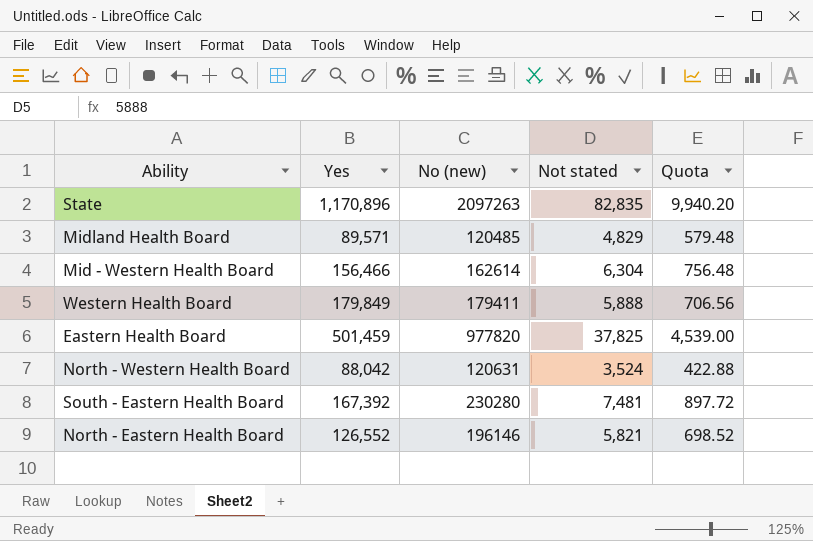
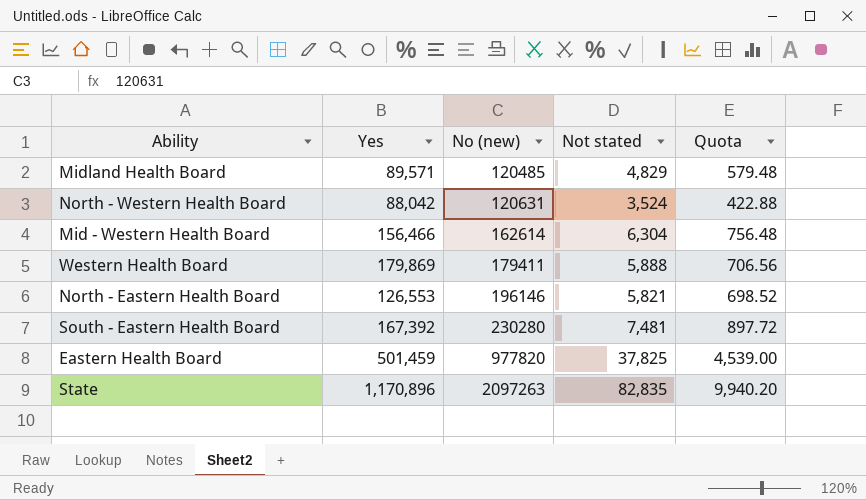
row order: none -> No (new) ascending
Western Health Board | Yes: 179,849 -> 179,869
North - Eastern Health Board | Yes: 126,552 -> 126,553

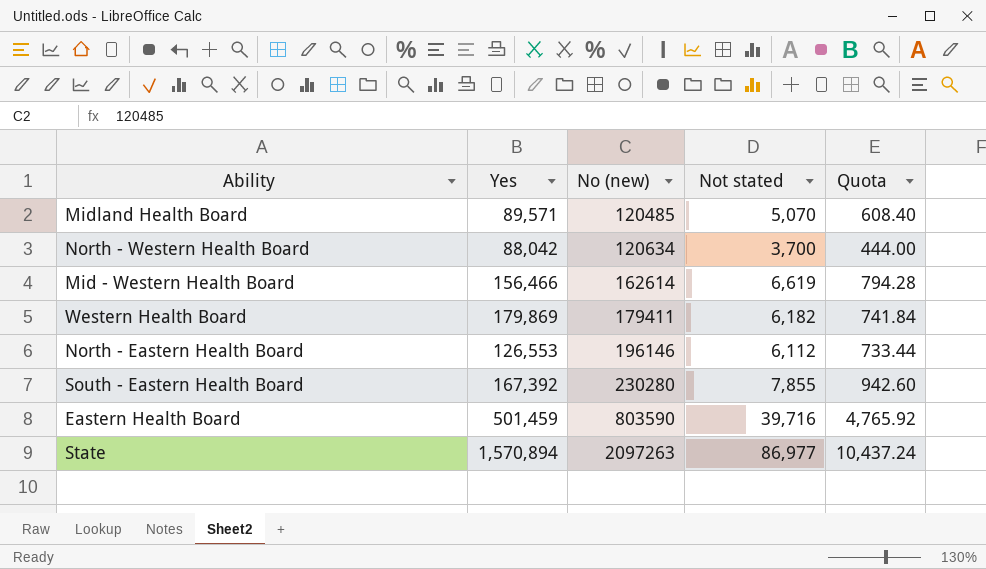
Midland Health Board | Not stated: 4,829 -> 5,070
Midland Health Board | Quota: 579.48 -> 608.40
North - Western Health Board | No (new): 120631 -> 120634
North - Western Health Board | Not stated: 3,524 -> 3,700
North - Western Health Board | Quota: 422.88 -> 444.00
Mid - Western Health Board | Not stated: 6,304 -> 6,619
Mid - Western Health Board | Quota: 756.48 -> 794.28
Western Health Board | Not stated: 5,888 -> 6,182
Western Health Board | Quota: 706.56 -> 741.84
North - Eastern Health Board | Not stated: 5,821 -> 6,112
North - Eastern Health Board | Quota: 698.52 -> 733.44
South - Eastern Health Board | Not stated: 7,481 -> 7,855
South - Eastern Health Board | Quota: 897.72 -> 942.60
Eastern Health Board | No (new): 977820 -> 803590
Eastern Health Board | Not stated: 37,825 -> 39,716
Eastern Health Board | Quota: 4,539.00 -> 4,765.92
State | Yes: 1,170,896 -> 1,570,894
State | Not stated: 82,835 -> 86,977
State | Quota: 9,940.20 -> 10,437.24

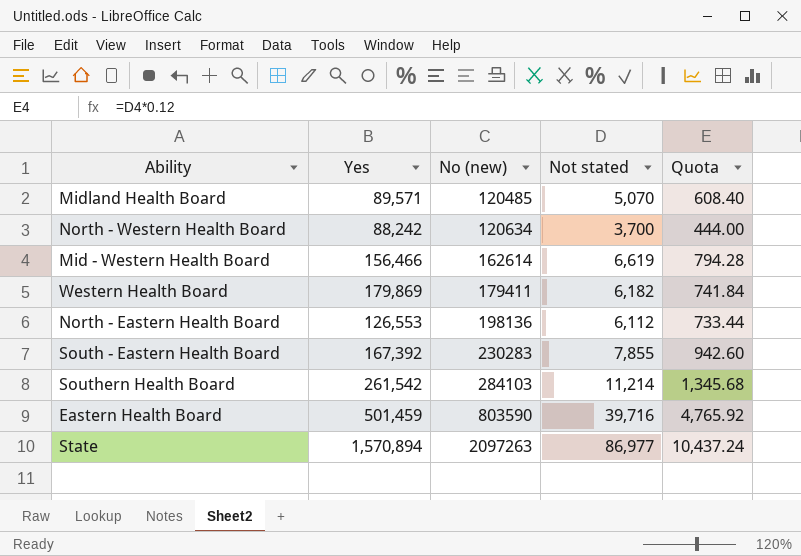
North - Western Health Board | Yes: 88,042 -> 88,242
North - Eastern Health Board | No (new): 196146 -> 198136
South - Eastern Health Board | No (new): 230280 -> 230283
row Southern Health Board: none -> 261,542 | 284103 | 11,214 | 1,345.68

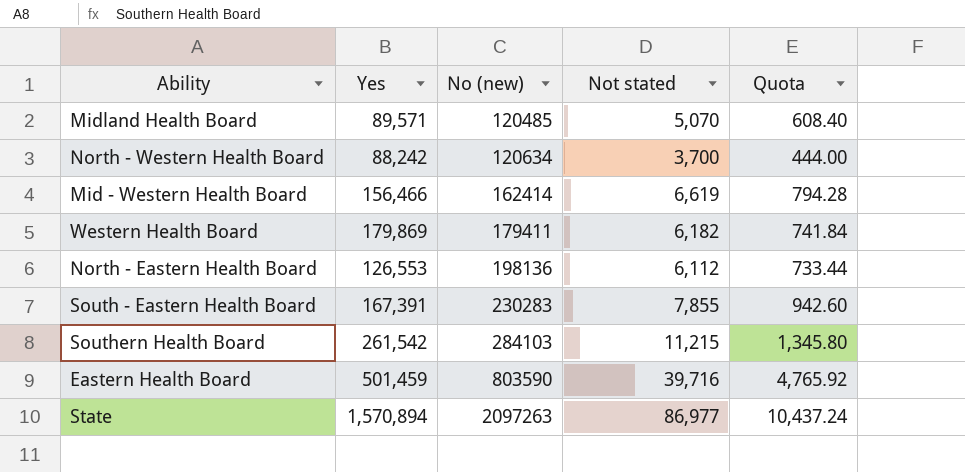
Mid - Western Health Board | No (new): 162614 -> 162414
South - Eastern Health Board | Yes: 167,392 -> 167,391
Southern Health Board | Not stated: 11,214 -> 11,215
Southern Health Board | Quota: 1,345.68 -> 1,345.80

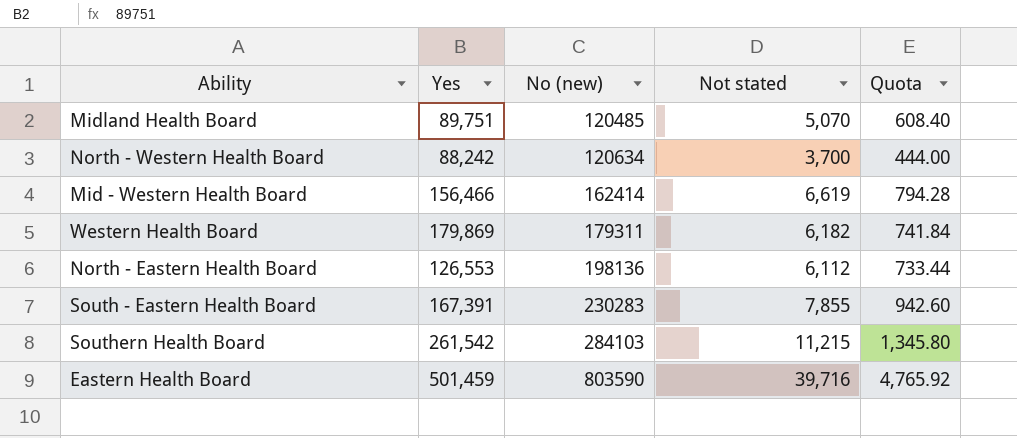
row State: 1,570,894 | 2097263 | 86,977 | 10,437.24 -> none
Midland Health Board | Yes: 89,571 -> 89,751
Western Health Board | No (new): 179411 -> 179311

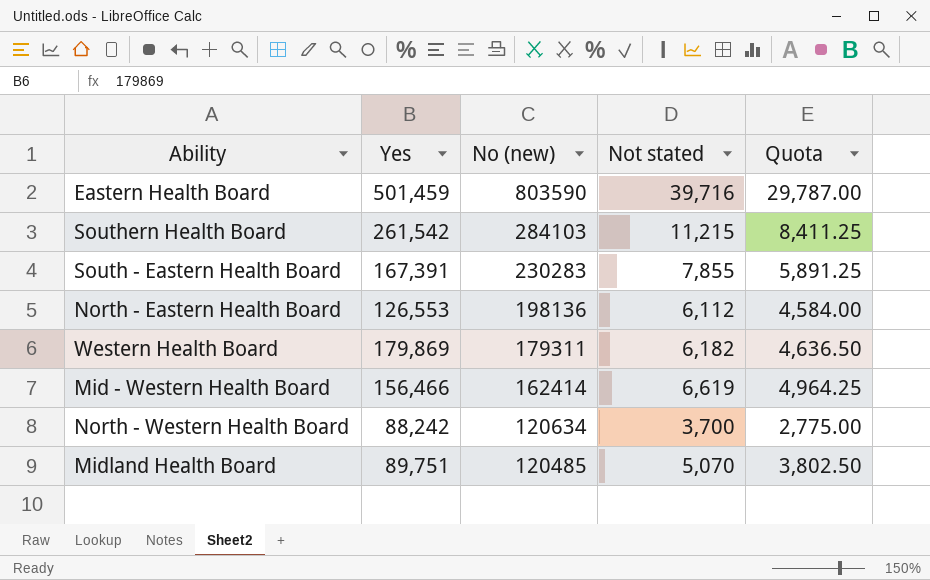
row order: No (new) ascending -> No (new) descending
column Quota | formula: [Not stated] * 0.12 -> [Not stated] * 0.75

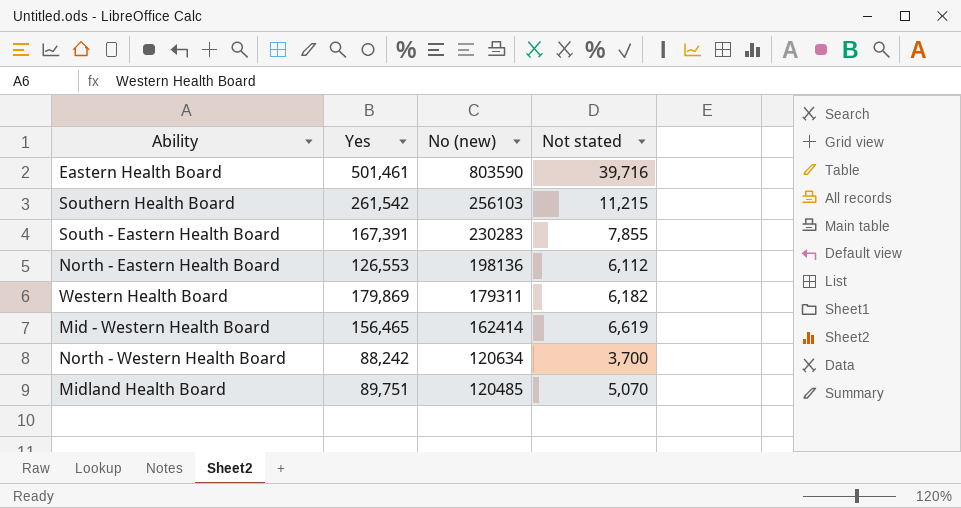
column Quota | formula: [Not stated] * 0.75 -> none
Eastern Health Board | Yes: 501,459 -> 501,461
Southern Health Board | No (new): 284103 -> 256103
Mid - Western Health Board | Yes: 156,466 -> 156,465

